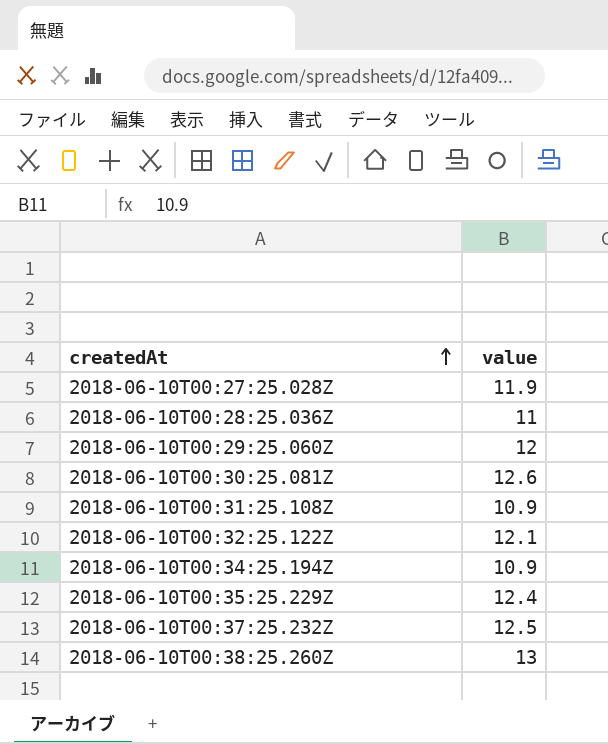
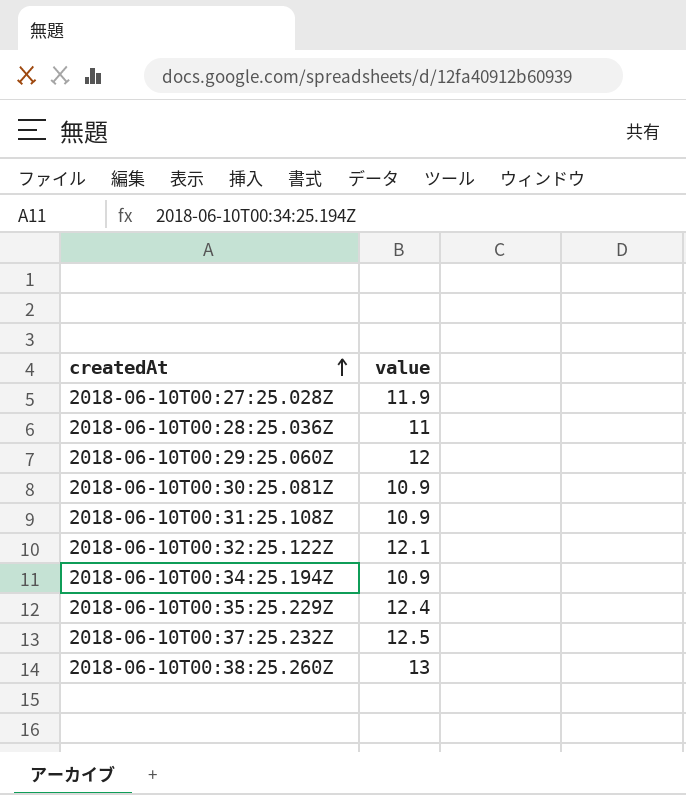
2018-06-10T00:30:25.081Z | value: 12.6 -> 10.9

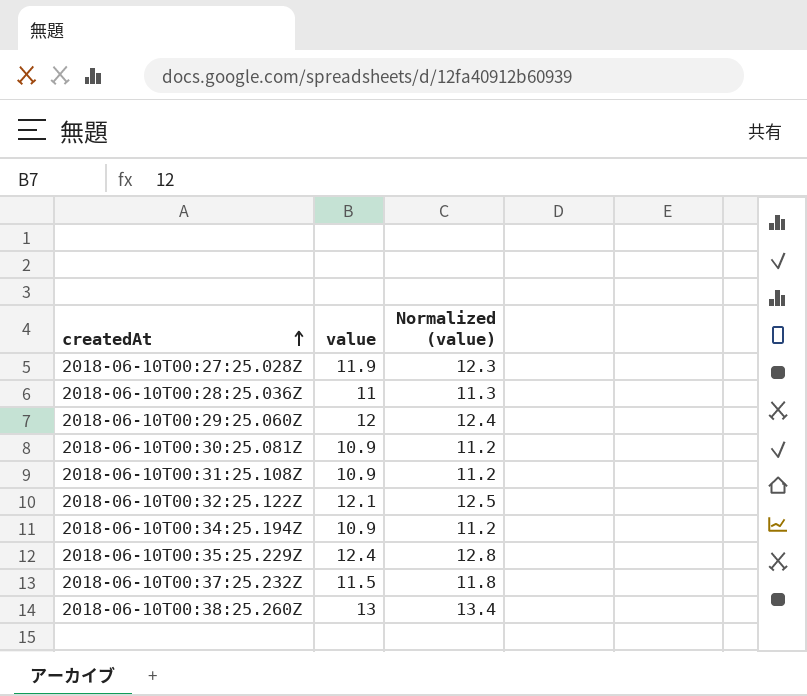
column Normalized (value) | formula: none -> [value] * 1.03
2018-06-10T00:37:25.232Z | value: 12.5 -> 11.5

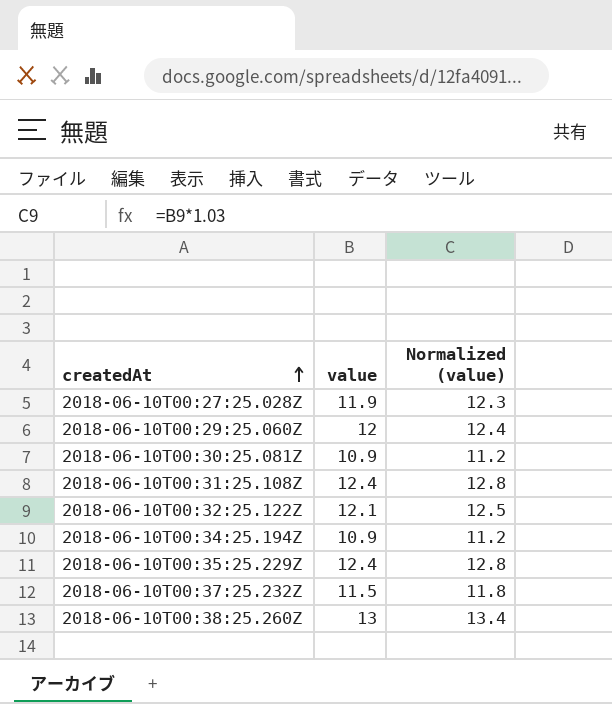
row 2018-06-10T00:28:25.036Z: 11 | 11.3 -> none
2018-06-10T00:31:25.108Z | value: 10.9 -> 12.4
2018-06-10T00:31:25.108Z | Normalized (value): 11.2 -> 12.8

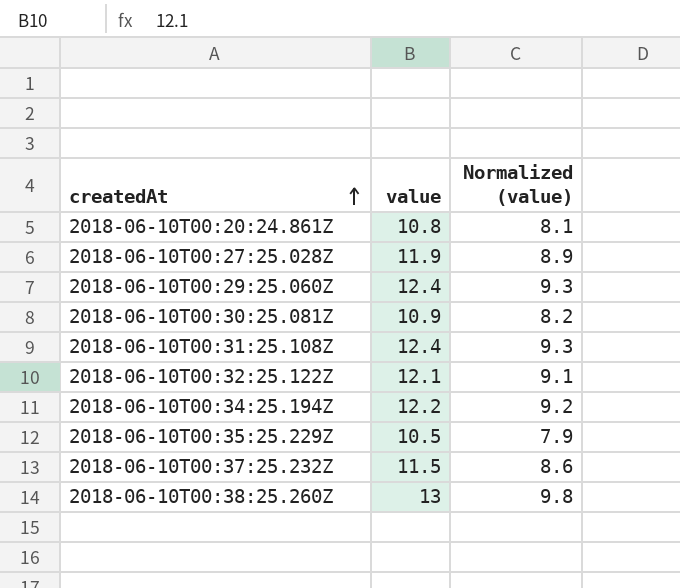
column Normalized (value) | formula: [value] * 1.03 -> [value] * 0.75
row 2018-06-10T00:20:24.861Z: none -> 10.8 | 8.1
2018-06-10T00:29:25.060Z | value: 12 -> 12.4
2018-06-10T00:34:25.194Z | value: 10.9 -> 12.2
2018-06-10T00:35:25.229Z | value: 12.4 -> 10.5

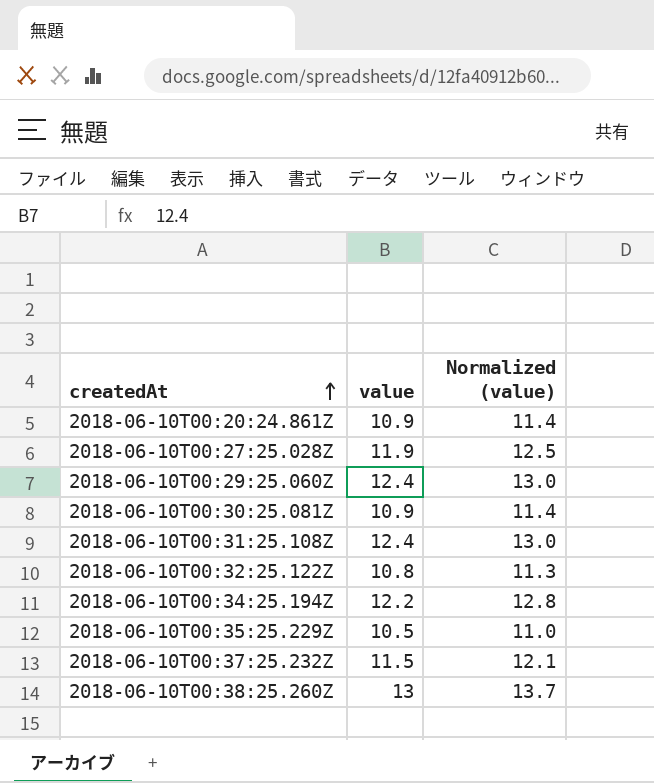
column Normalized (value) | formula: [value] * 0.75 -> [value] * 1.05
2018-06-10T00:20:24.861Z | value: 10.8 -> 10.9
2018-06-10T00:32:25.122Z | value: 12.1 -> 10.8

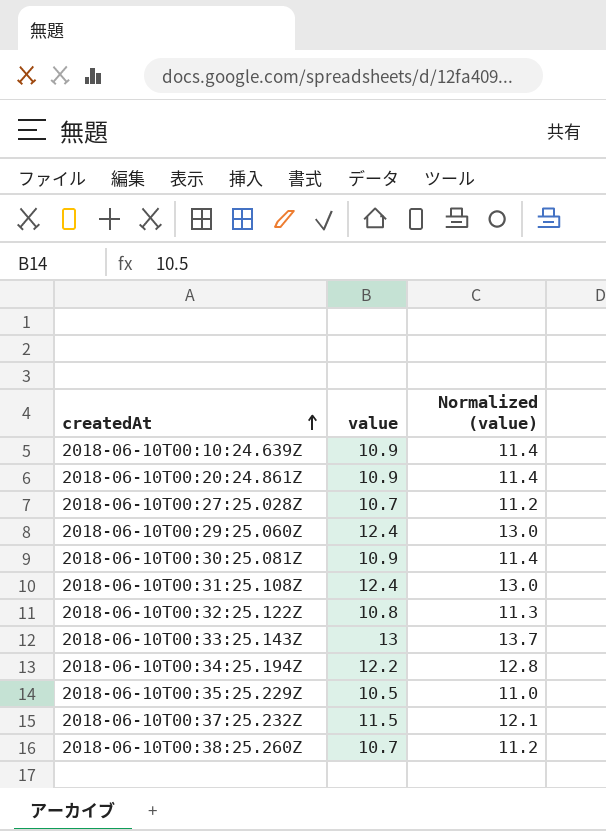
row 2018-06-10T00:10:24.639Z: none -> 10.9 | 11.4
2018-06-10T00:27:25.028Z | value: 11.9 -> 10.7
2018-06-10T00:27:25.028Z | Normalized (value): 12.5 -> 11.2
row 2018-06-10T00:33:25.143Z: none -> 13 | 13.7
2018-06-10T00:38:25.260Z | value: 13 -> 10.7
2018-06-10T00:38:25.260Z | Normalized (value): 13.7 -> 11.2

